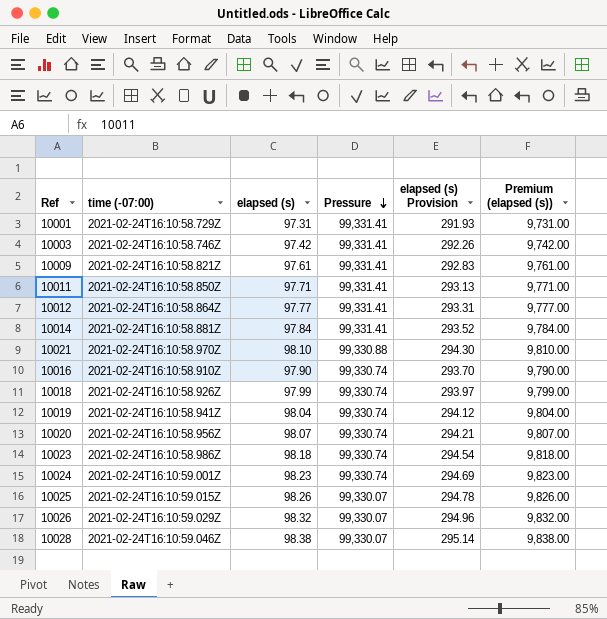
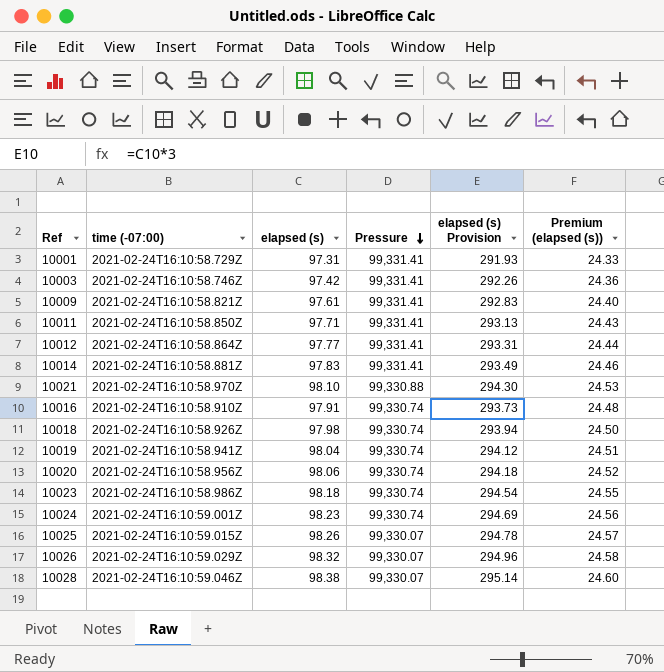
column Premium (elapsed (s)) | formula: [elapsed (s)] * 100 -> [elapsed (s)] * 0.25
10014 | elapsed (s): 97.84 -> 97.83
10014 | elapsed (s) Provision: 293.52 -> 293.49
10016 | elapsed (s): 97.90 -> 97.91
10016 | elapsed (s) Provision: 293.70 -> 293.73
10018 | elapsed (s): 97.99 -> 97.98
10018 | elapsed (s) Provision: 293.97 -> 293.94
10020 | elapsed (s): 98.07 -> 98.06
10020 | elapsed (s) Provision: 294.21 -> 294.18

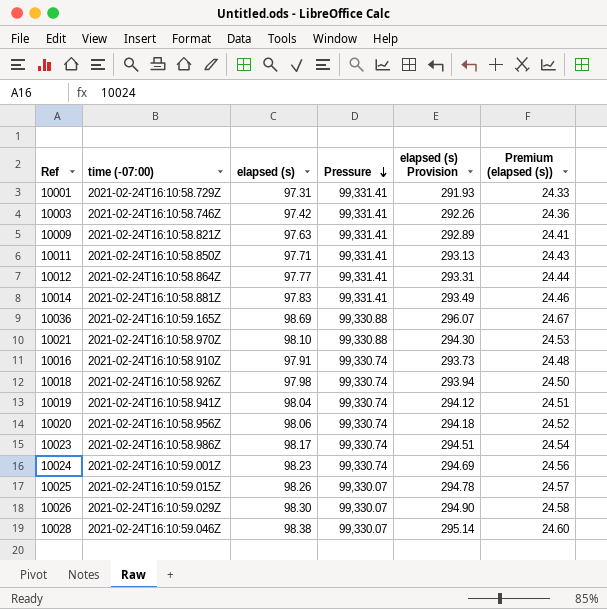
10009 | elapsed (s): 97.61 -> 97.63
10009 | elapsed (s) Provision: 292.83 -> 292.89
10009 | Premium (elapsed (s)): 24.40 -> 24.41
row 10036: none -> 2021-02-24T16:10:59.165Z | 98.69 | 99,330.88 | 296.07 | 24.67
10023 | elapsed (s): 98.18 -> 98.17
10023 | elapsed (s) Provision: 294.54 -> 294.51
10023 | Premium (elapsed (s)): 24.55 -> 24.54
10026 | elapsed (s): 98.32 -> 98.30
10026 | elapsed (s) Provision: 294.96 -> 294.90

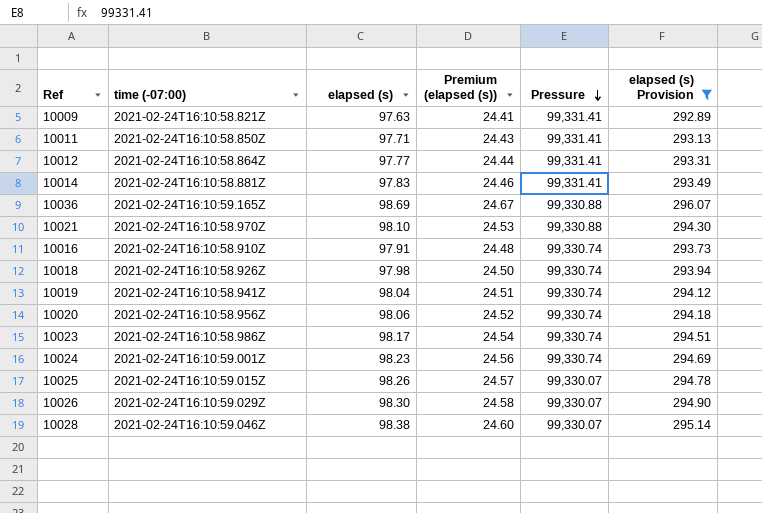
filter: none -> elapsed (s) Provision >= 292.89
column Premium (elapsed (s)) | position: 6 -> 4

